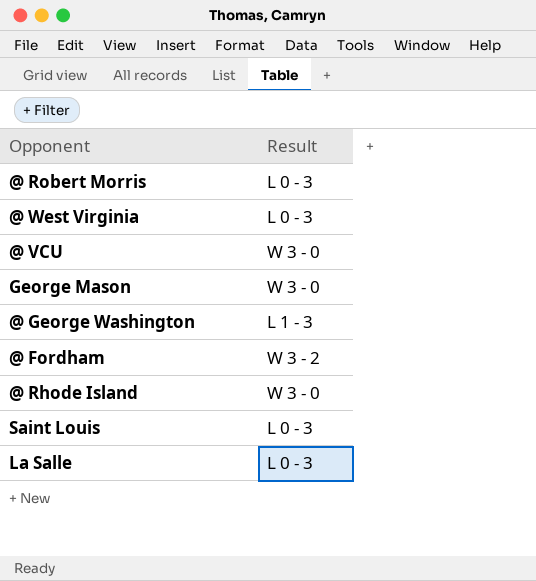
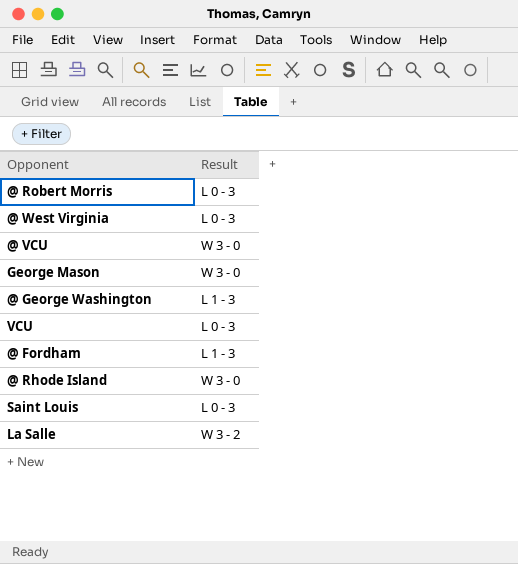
row VCU: none -> L 0 - 3
@ Fordham | Result: W 3 - 2 -> L 1 - 3
La Salle | Result: L 0 - 3 -> W 3 - 2

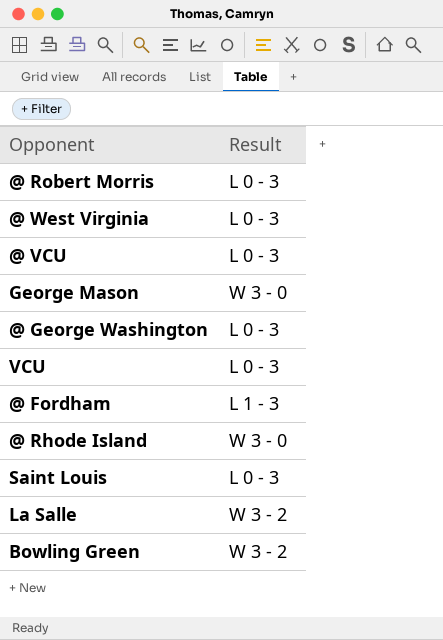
@ VCU | Result: W 3 - 0 -> L 0 - 3
@ George Washington | Result: L 1 - 3 -> L 0 - 3
row Bowling Green: none -> W 3 - 2

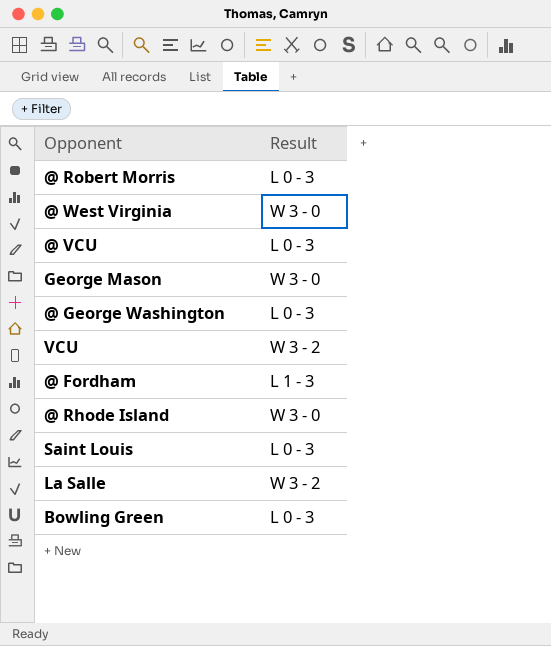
@ West Virginia | Result: L 0 - 3 -> W 3 - 0
VCU | Result: L 0 - 3 -> W 3 - 2
Bowling Green | Result: W 3 - 2 -> L 0 - 3

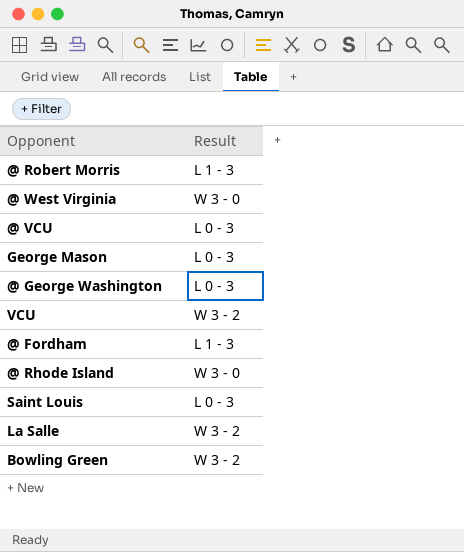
@ Robert Morris | Result: L 0 - 3 -> L 1 - 3
George Mason | Result: W 3 - 0 -> L 0 - 3
Bowling Green | Result: L 0 - 3 -> W 3 - 2

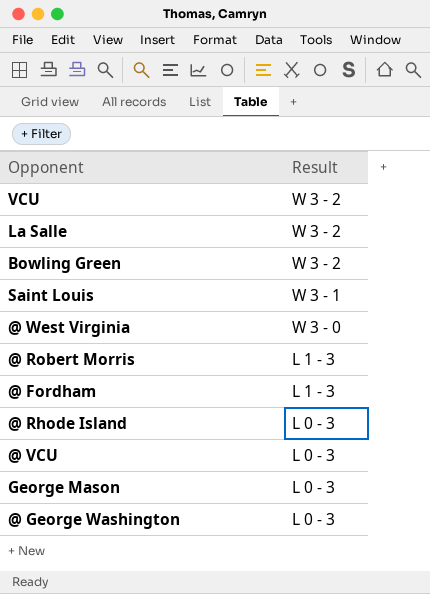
row order: none -> Result descending
Saint Louis | Result: L 0 - 3 -> W 3 - 1
@ Rhode Island | Result: W 3 - 0 -> L 0 - 3

